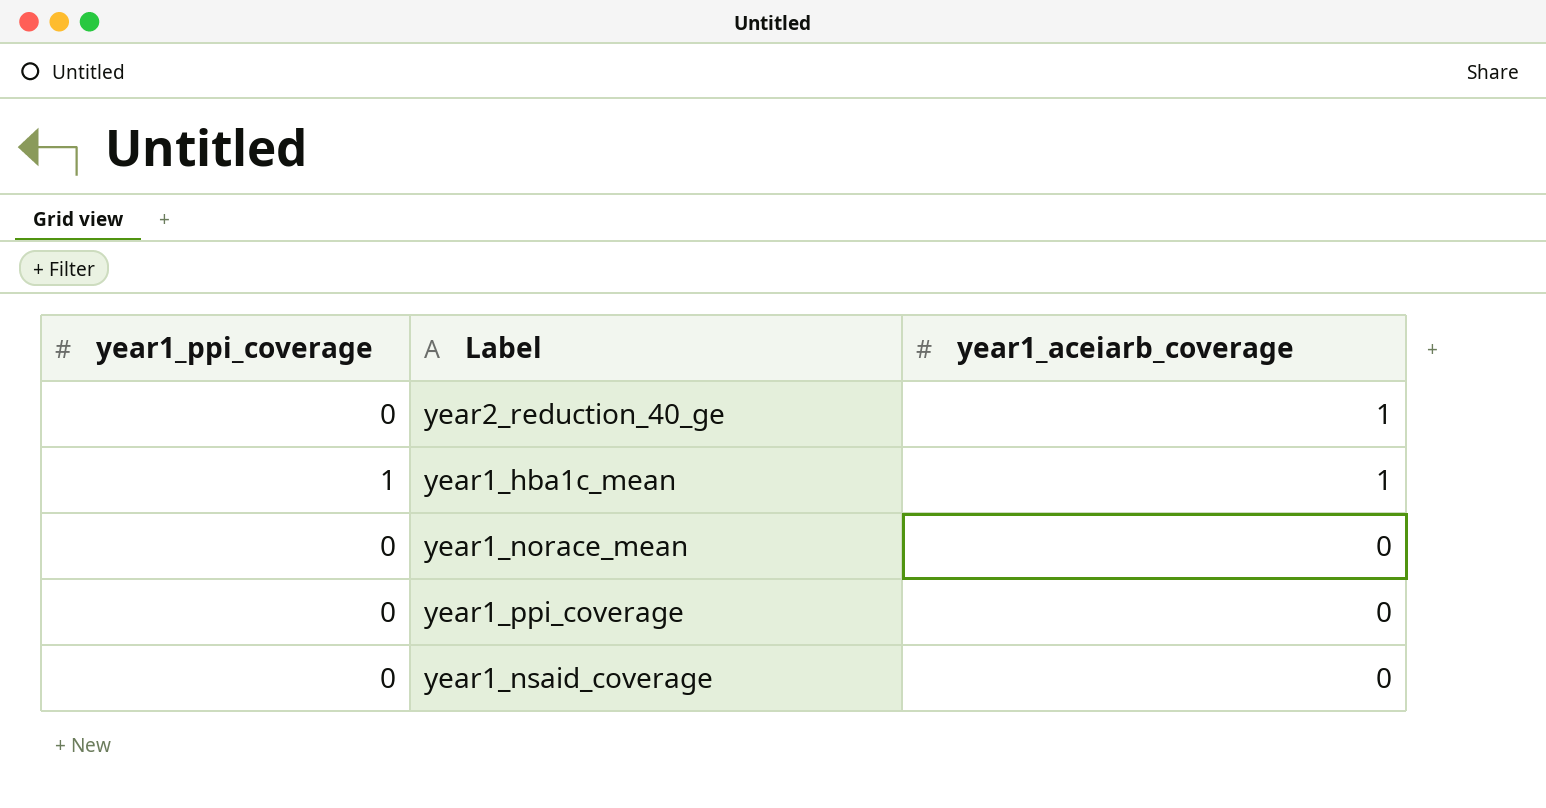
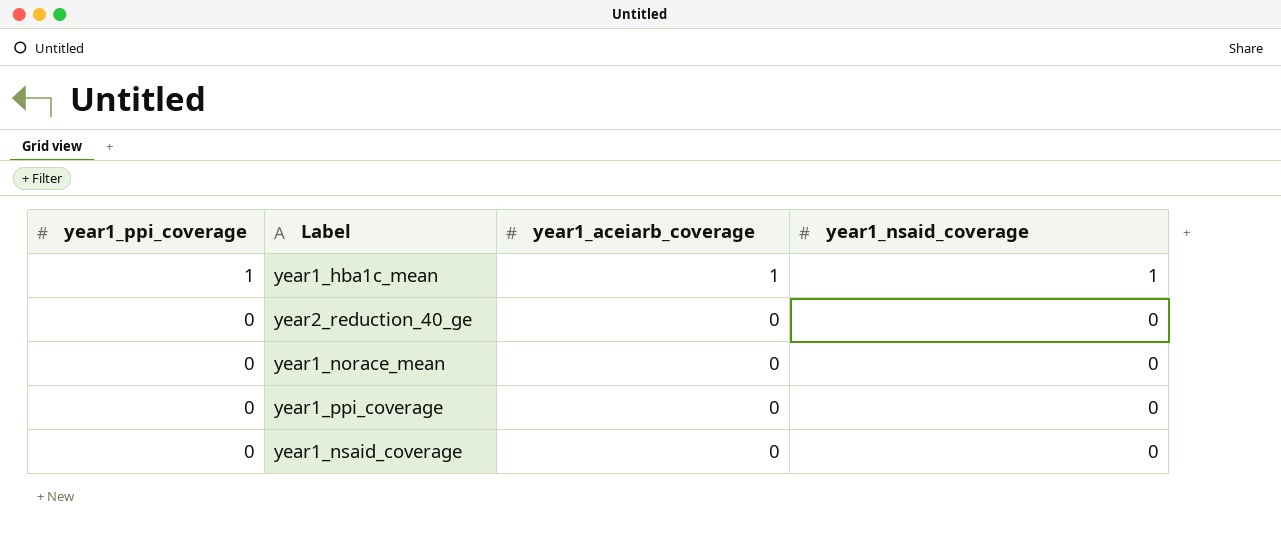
row order: year1_aceiarb_coverage descending -> year1_ppi_coverage descending
column year1_nsaid_coverage | position: none -> 4
year2_reduction_40_ge | year1_aceiarb_coverage: 1 -> 0

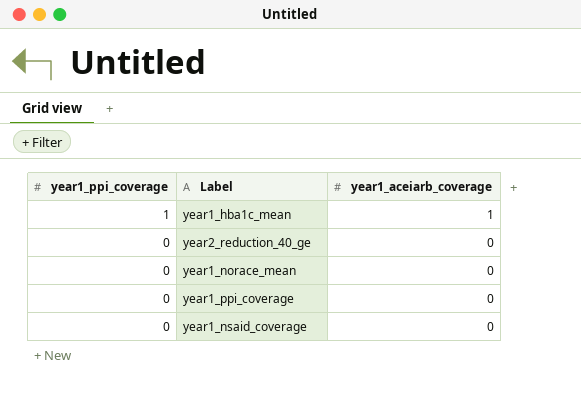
column year1_nsaid_coverage | position: 4 -> none

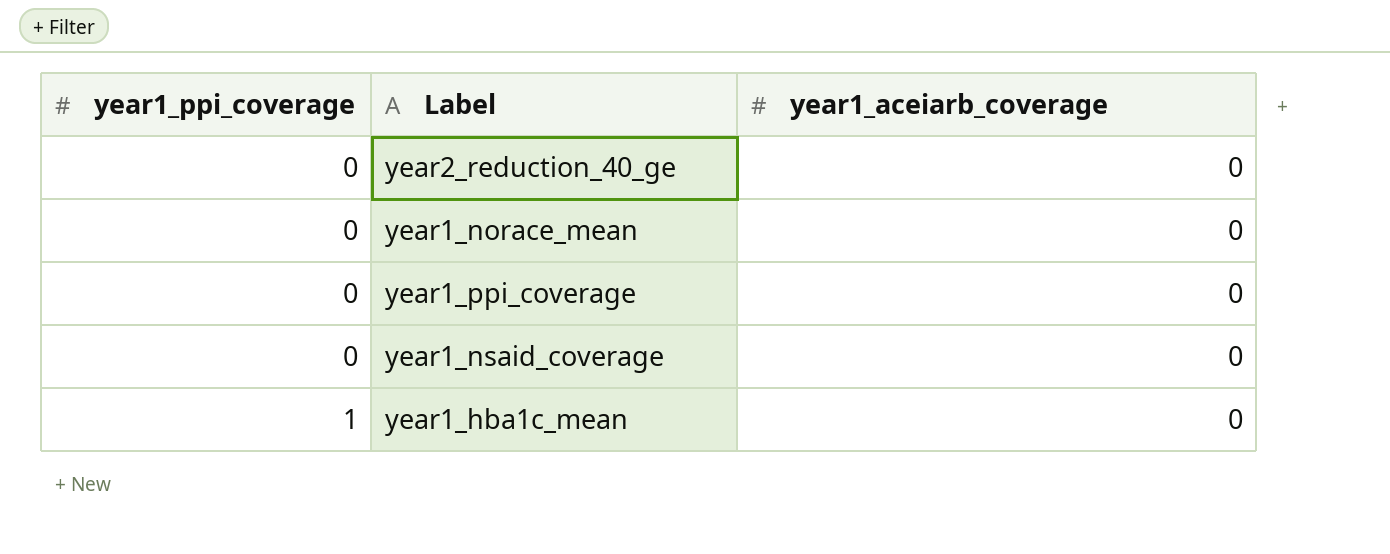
row order: year1_ppi_coverage descending -> year1_ppi_coverage ascending
year1_hba1c_mean | year1_aceiarb_coverage: 1 -> 0

